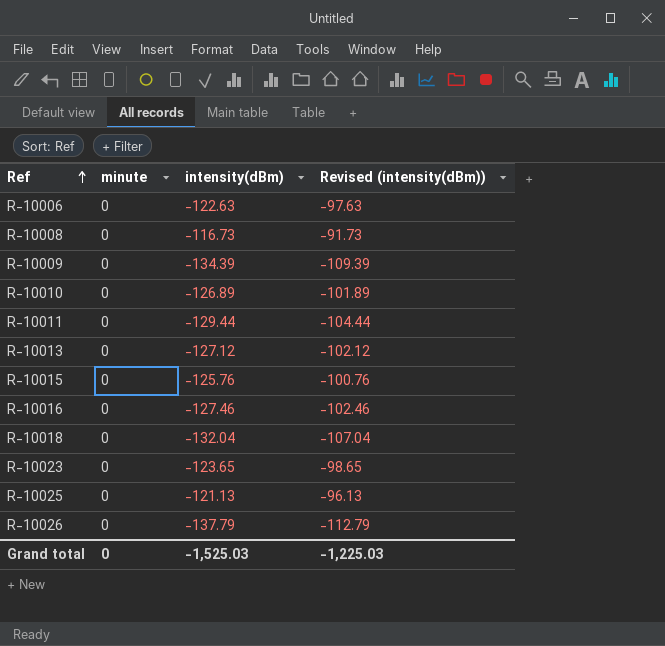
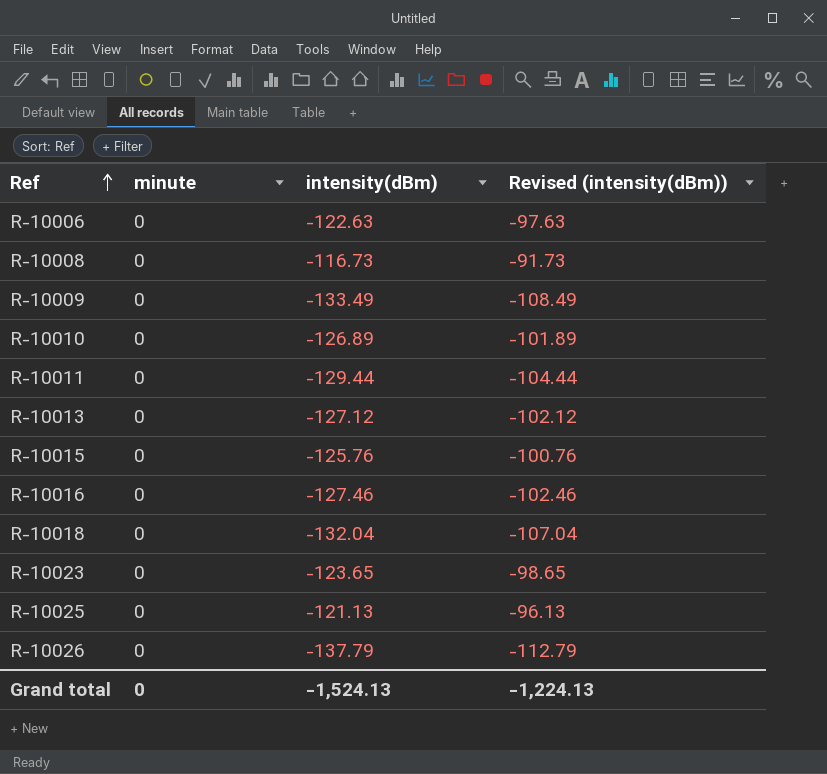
R-10009 | intensity(dBm): -134.39 -> -133.49
R-10009 | Revised (intensity(dBm)): -109.39 -> -108.49
Grand total | intensity(dBm): -1,525.03 -> -1,524.13
Grand total | Revised (intensity(dBm)): -1,225.03 -> -1,224.13

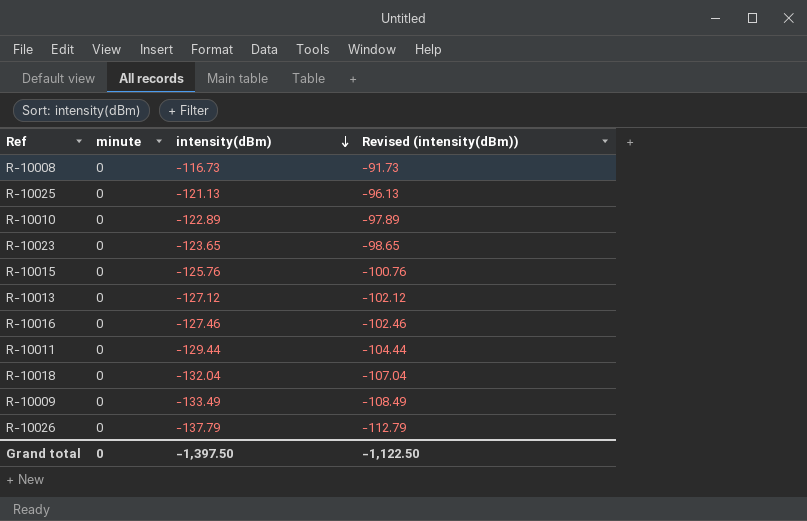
row order: Ref ascending -> intensity(dBm) descending
row R-10006: 0 | -122.63 | -97.63 -> none
R-10010 | intensity(dBm): -126.89 -> -122.89
R-10010 | Revised (intensity(dBm)): -101.89 -> -97.89
Grand total | intensity(dBm): -1,524.13 -> -1,397.50
Grand total | Revised (intensity(dBm)): -1,224.13 -> -1,122.50

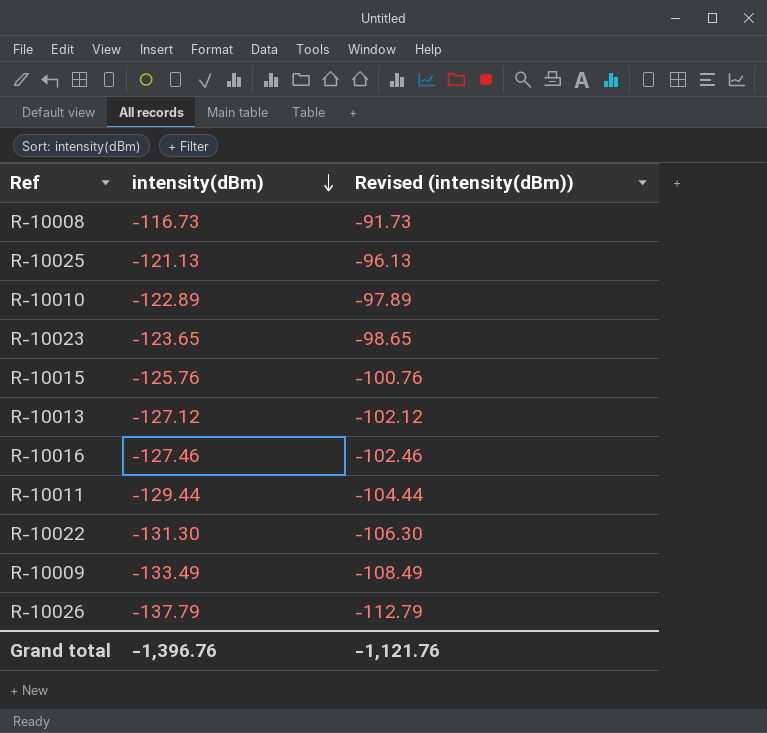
column minute | position: 2 -> none
row R-10018: 0 | -132.04 | -107.04 -> none
row R-10022: none -> -131.30 | -106.30
Grand total | intensity(dBm): -1,397.50 -> -1,396.76
Grand total | Revised (intensity(dBm)): -1,122.50 -> -1,121.76

